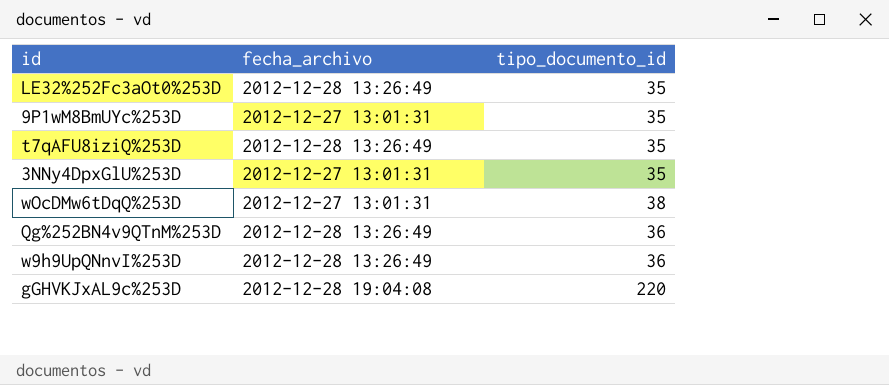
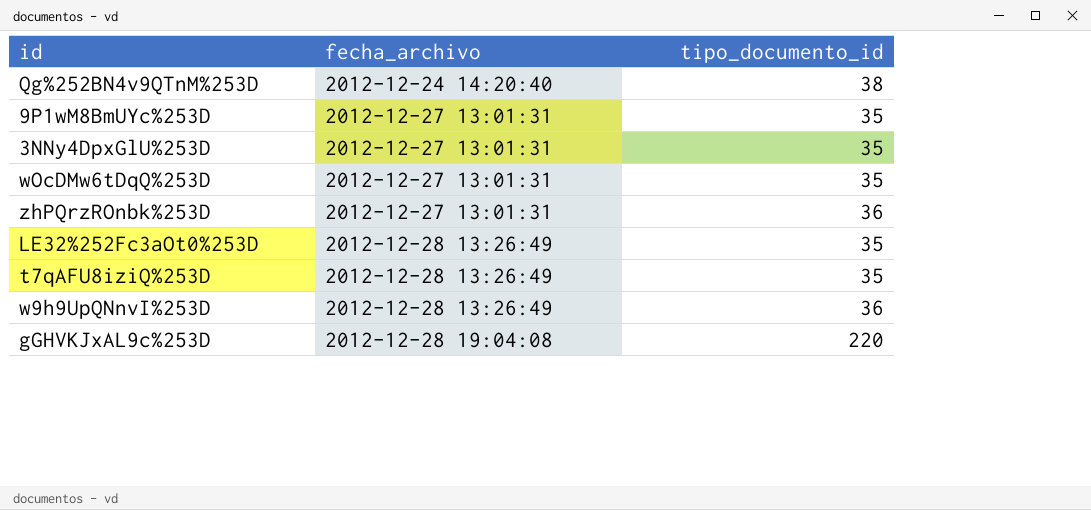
row order: none -> fecha_archivo ascending
Qg%252BN4v9QTnM%253D | fecha_archivo: 2012-12-28 13:26:49 -> 2012-12-24 14:20:40
Qg%252BN4v9QTnM%253D | tipo_documento_id: 36 -> 38
wOcDMw6tDqQ%253D | tipo_documento_id: 38 -> 35
row zhPQrzROnbk%253D: none -> 2012-12-27 13:01:31 | 36

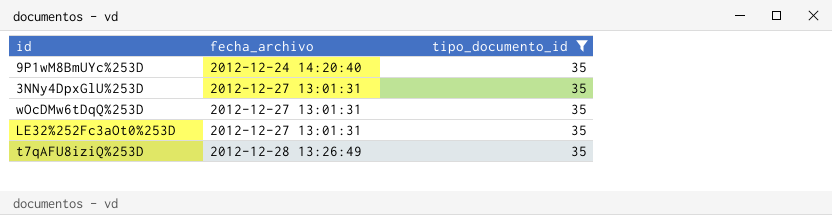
filter: none -> tipo_documento_id = 35
9P1wM8BmUYc%253D | fecha_archivo: 2012-12-27 13:01:31 -> 2012-12-24 14:20:40
LE32%252Fc3aOt0%253D | fecha_archivo: 2012-12-28 13:26:49 -> 2012-12-27 13:01:31

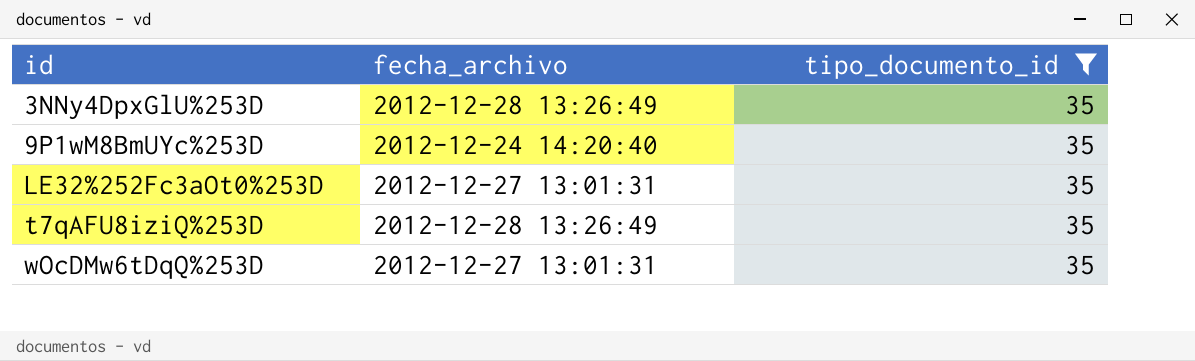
row order: fecha_archivo ascending -> id ascending
3NNy4DpxGlU%253D | fecha_archivo: 2012-12-27 13:01:31 -> 2012-12-28 13:26:49

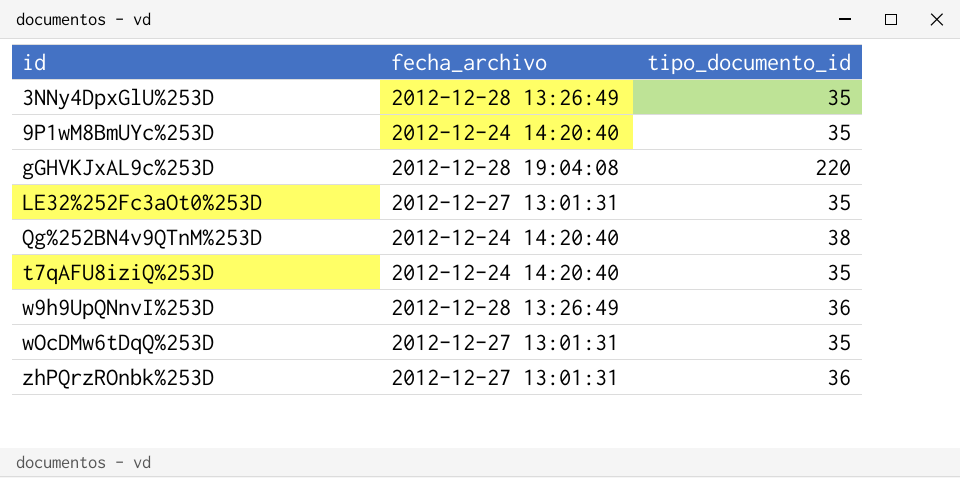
filter: tipo_documento_id = 35 -> none
t7qAFU8iziQ%253D | fecha_archivo: 2012-12-28 13:26:49 -> 2012-12-24 14:20:40

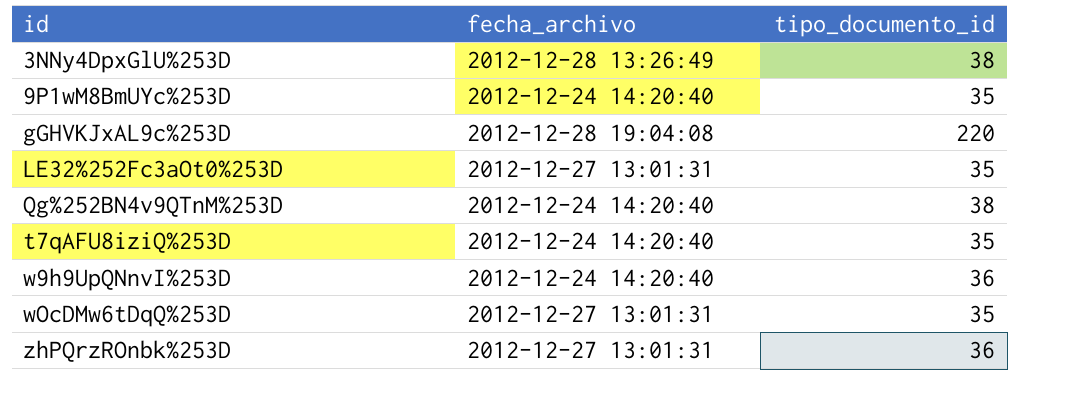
3NNy4DpxGlU%253D | tipo_documento_id: 35 -> 38
w9h9UpQNnvI%253D | fecha_archivo: 2012-12-28 13:26:49 -> 2012-12-24 14:20:40

